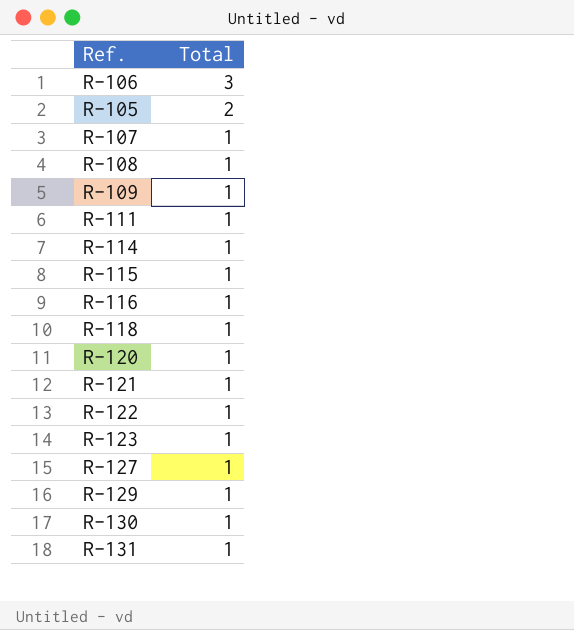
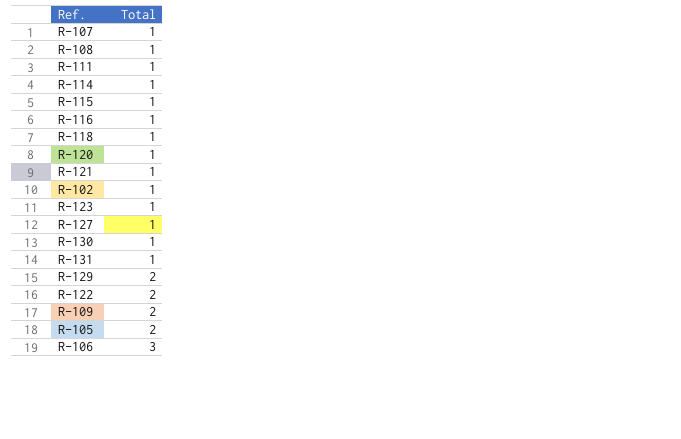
row order: Total descending -> Total ascending
row R-102: none -> 1
R-129 | Total: 1 -> 2
R-122 | Total: 1 -> 2
R-109 | Total: 1 -> 2

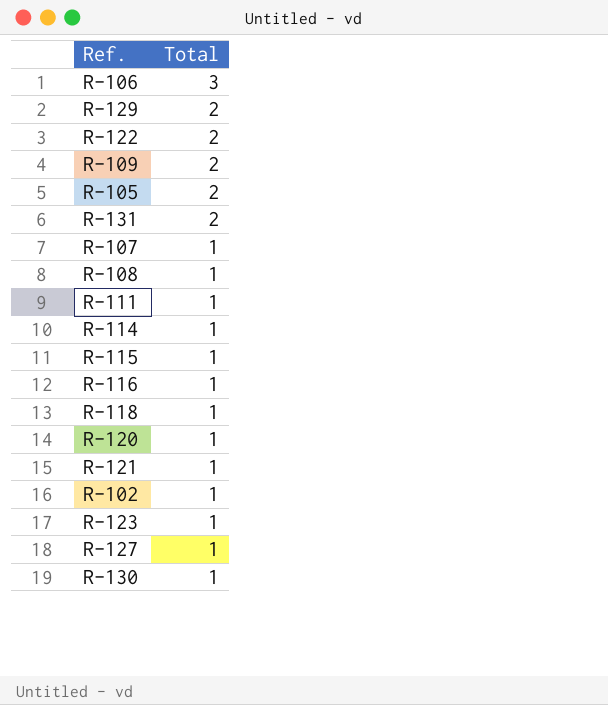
row order: Total ascending -> Total descending
R-131 | Total: 1 -> 2

